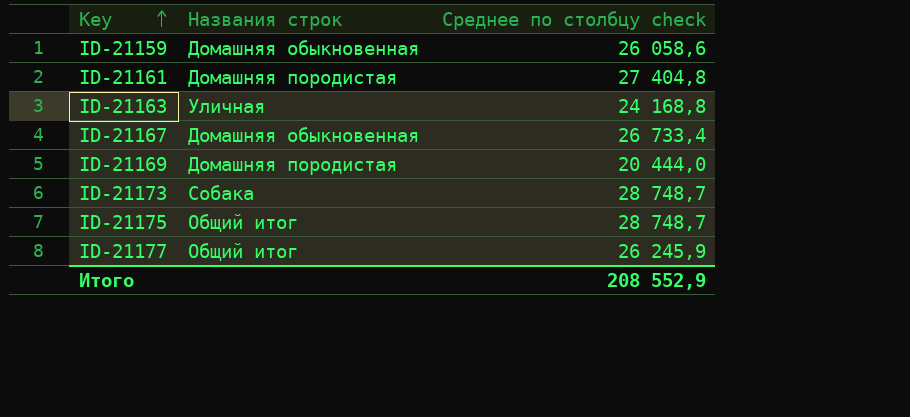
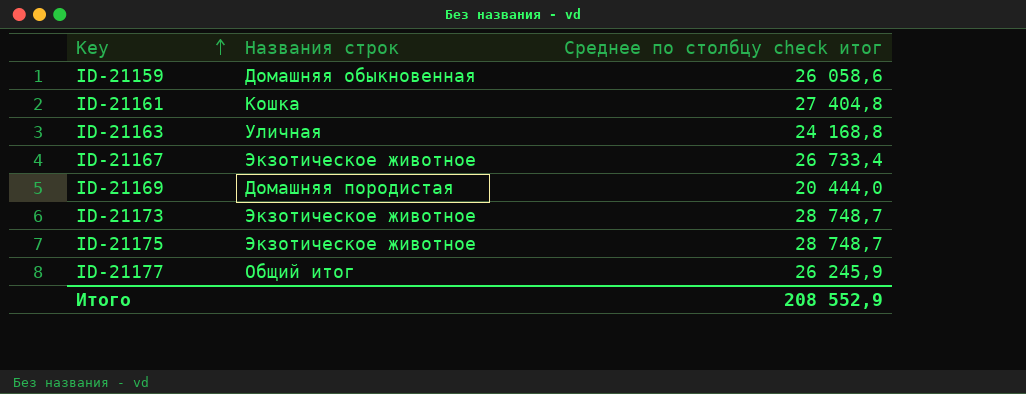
column name: Среднее по столбцу check -> Среднее по столбцу check итог
ID-21161 | Названия строк: Домашняя породистая -> Кошка
ID-21167 | Названия строк: Домашняя обыкновенная -> Экзотическое животное
ID-21173 | Названия строк: Собака -> Экзотическое животное
ID-21175 | Названия строк: Общий итог -> Экзотическое животное

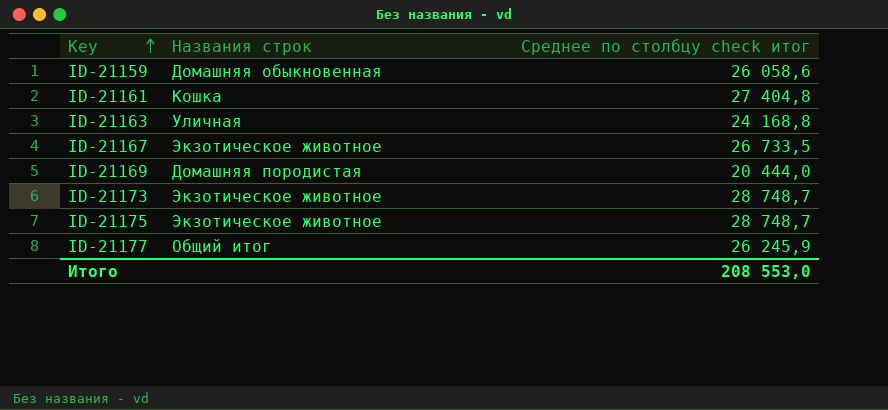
ID-21167 | Среднее по столбцу check итог: 26 733,4 -> 26 733,5
Итого | Среднее по столбцу check итог: 208 552,9 -> 208 553,0

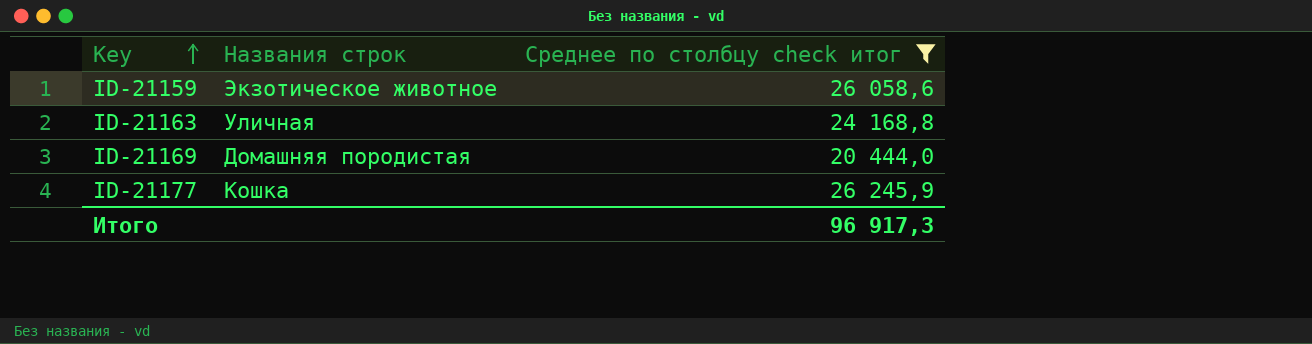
filter: none -> Среднее по столбцу check итог <= 26 245,9
ID-21159 | Названия строк: Домашняя обыкновенная -> Экзотическое животное
ID-21177 | Названия строк: Общий итог -> Кошка
Итого | Среднее по столбцу check итог: 208 553,0 -> 96 917,3

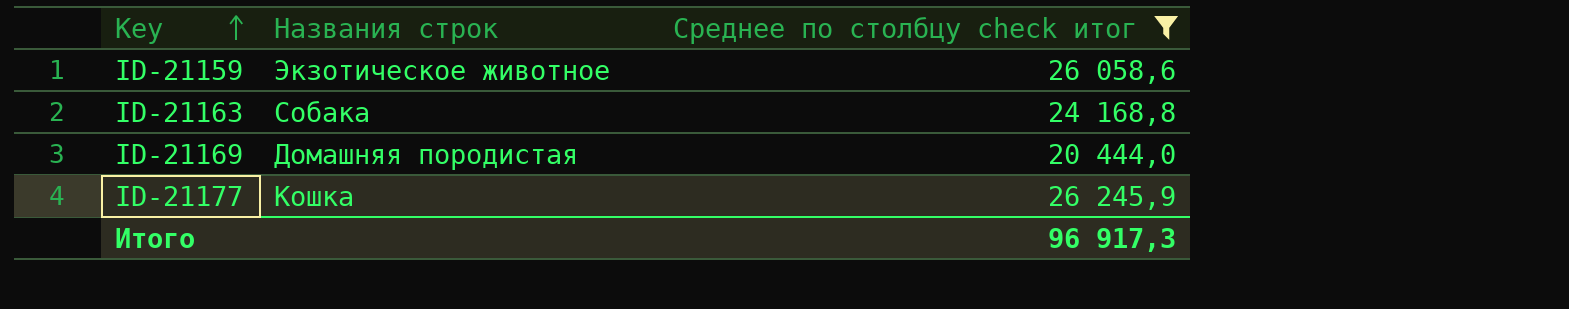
ID-21163 | Названия строк: Уличная -> Собака

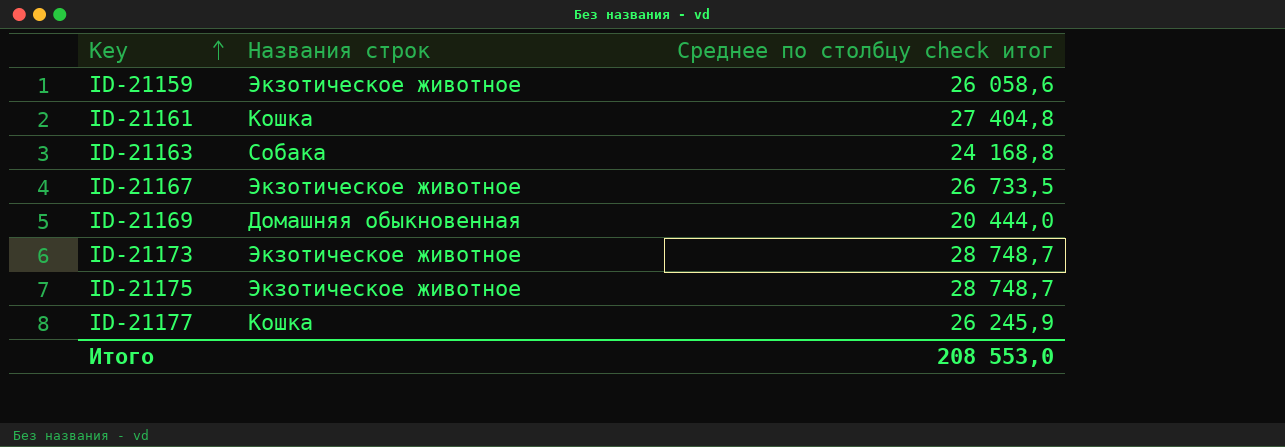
filter: Среднее по столбцу check итог <= 26 245,9 -> none
ID-21169 | Названия строк: Домашняя породистая -> Домашняя обыкновенная
Итого | Среднее по столбцу check итог: 96 917,3 -> 208 553,0

